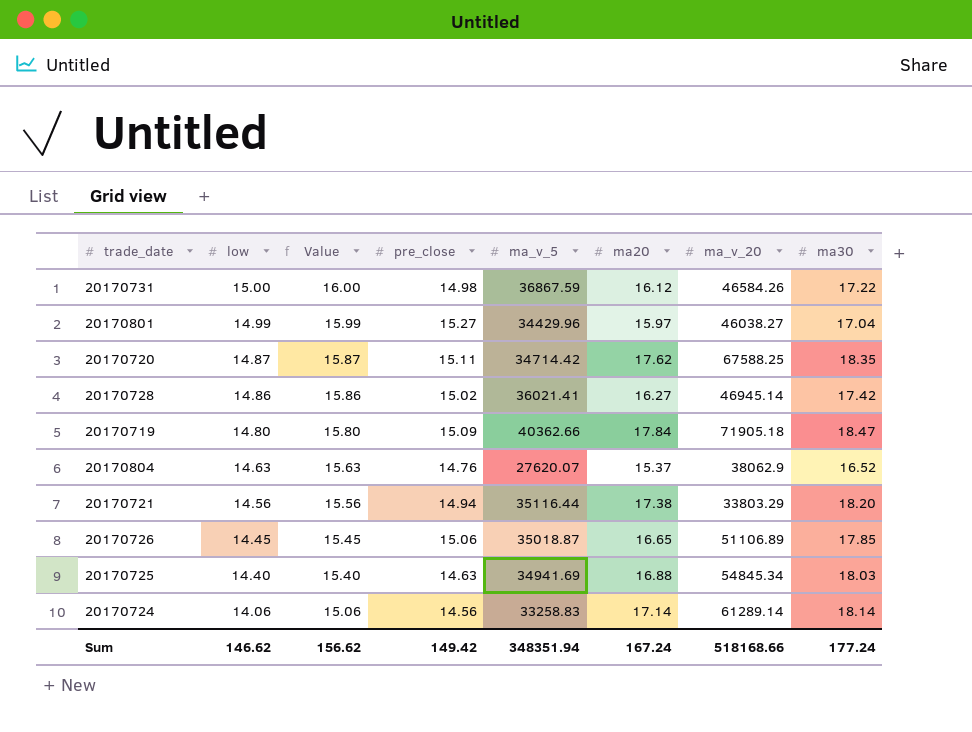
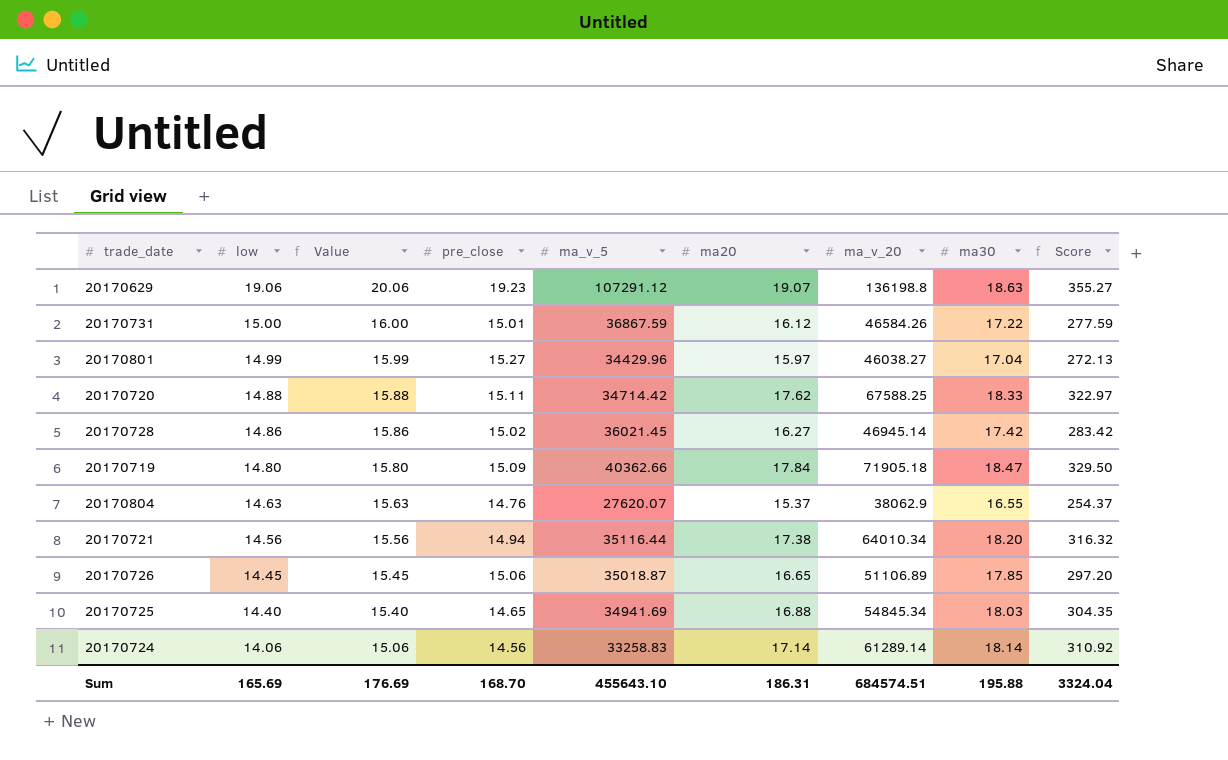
column Score | formula: none -> [ma20] * [ma30]
row 20170629: none -> 19.06 | 20.06 | 19.23 | 107291.12 | 19.07 | 136198.8 | 18.63 | 355.27
20170731 | pre_close: 14.98 -> 15.01
20170720 | low: 14.87 -> 14.88
20170720 | Value: 15.87 -> 15.88
20170720 | ma30: 18.35 -> 18.33
20170728 | ma_v_5: 36021.41 -> 36021.45
20170804 | ma30: 16.52 -> 16.55
20170721 | ma_v_20: 33803.29 -> 64010.34
20170725 | pre_close: 14.63 -> 14.65
Sum | low: 146.62 -> 165.69
Sum | Value: 156.62 -> 176.69
Sum | pre_close: 149.42 -> 168.70
Sum | ma_v_5: 348351.94 -> 455643.10
Sum | ma20: 167.24 -> 186.31
Sum | ma_v_20: 518168.66 -> 684574.51
Sum | ma30: 177.24 -> 195.88

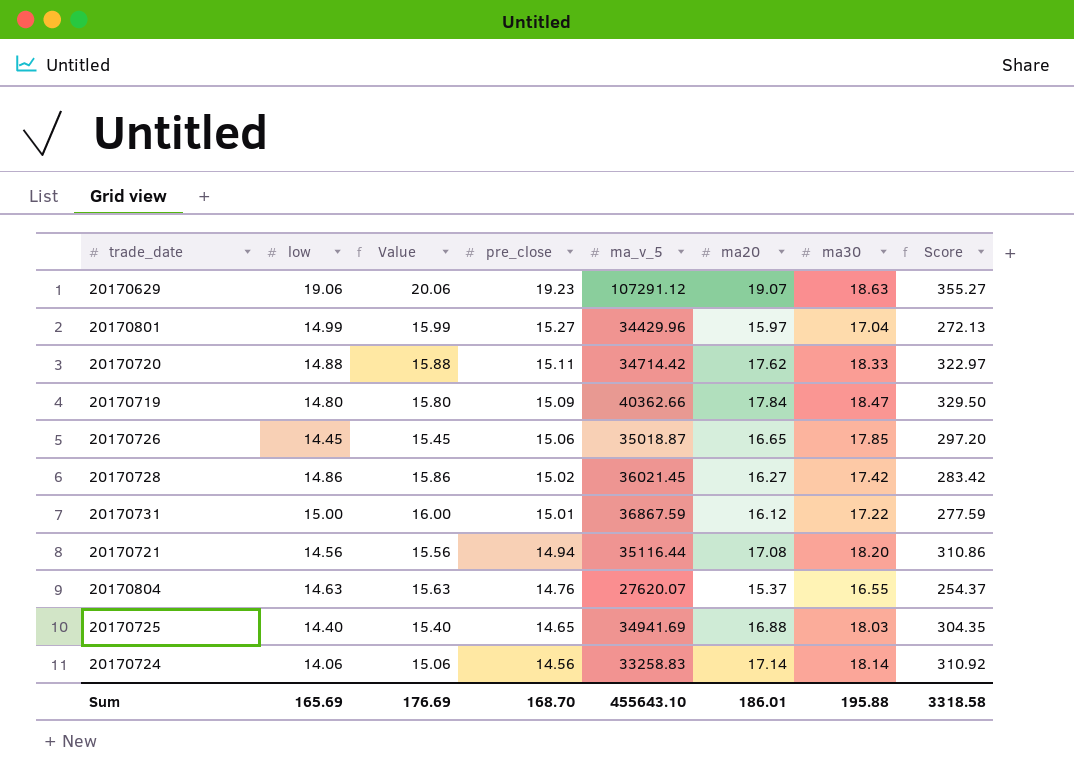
row order: low descending -> pre_close descending
column ma_v_20 | position: 7 -> none
20170721 | ma20: 17.38 -> 17.08
20170721 | Score: 316.32 -> 310.86
Sum | ma20: 186.31 -> 186.01
Sum | Score: 3324.04 -> 3318.58

